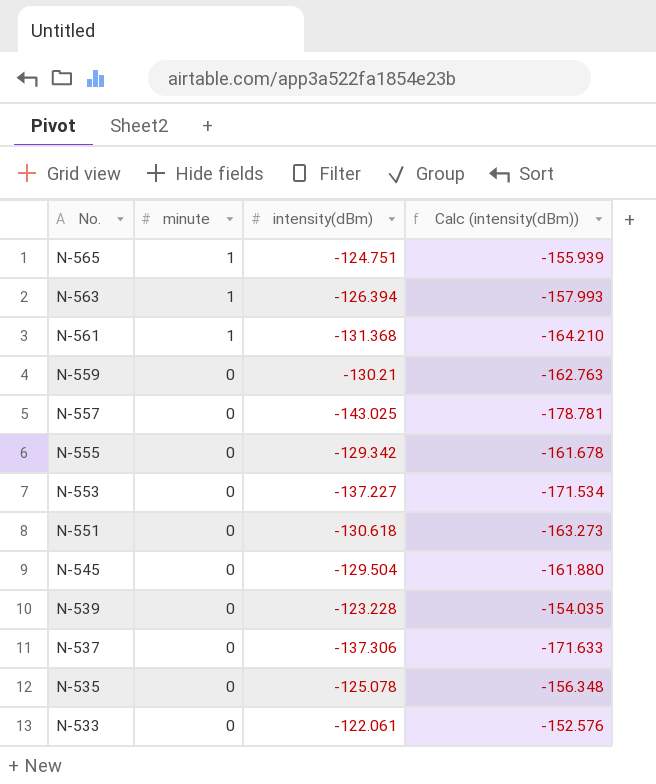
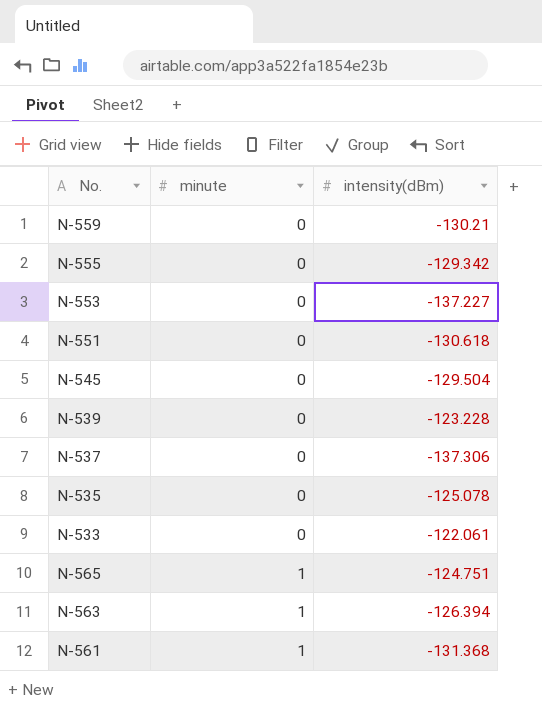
row order: No. descending -> minute ascending
column Calc (intensity(dBm)) | formula: [intensity(dBm)] * 1.25 -> none
row N-557: 0 | -143.025 | -178.781 -> none

